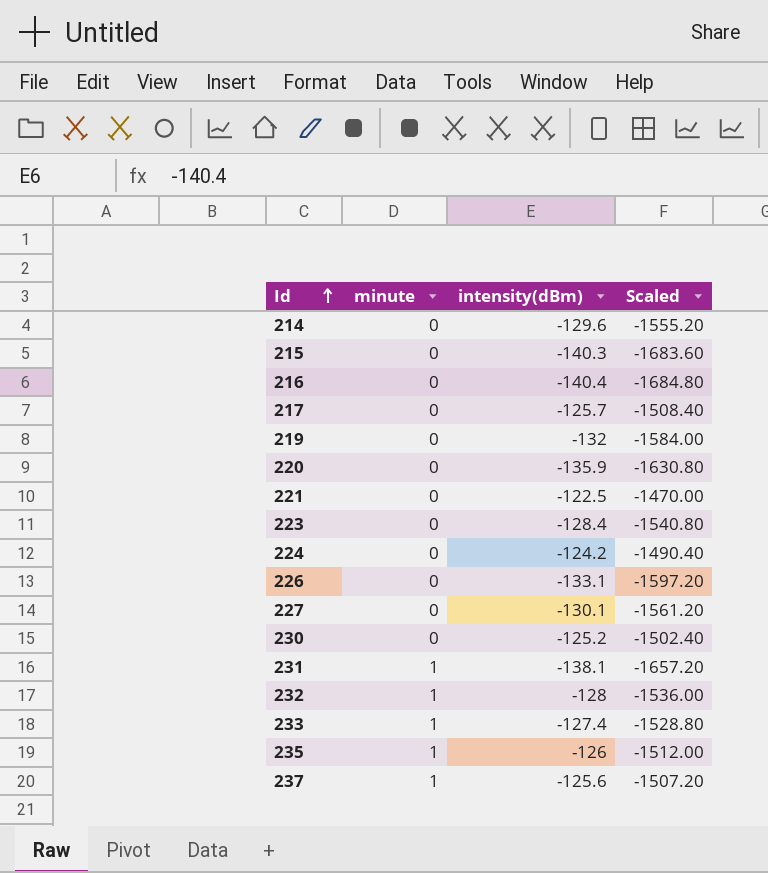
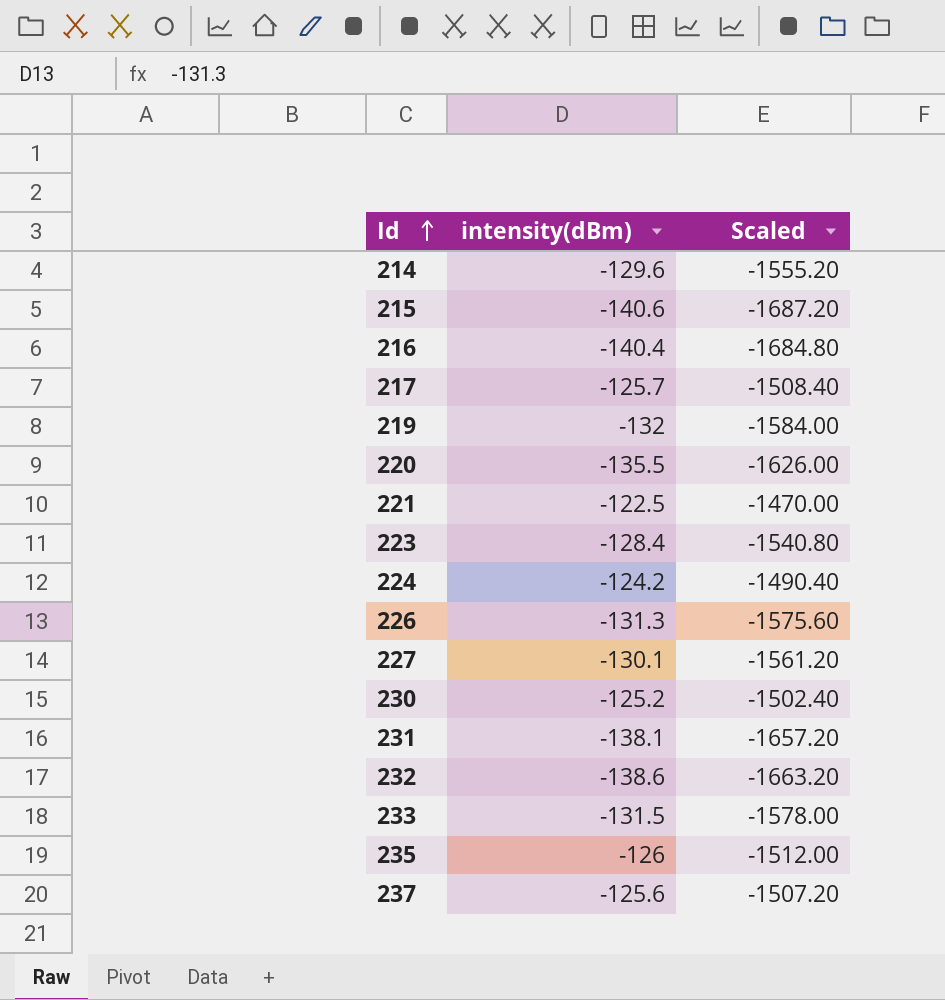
column minute | position: 2 -> none
215 | intensity(dBm): -140.3 -> -140.6
215 | Scaled: -1683.60 -> -1687.20
220 | intensity(dBm): -135.9 -> -135.5
220 | Scaled: -1630.80 -> -1626.00
226 | intensity(dBm): -133.1 -> -131.3
226 | Scaled: -1597.20 -> -1575.60
232 | intensity(dBm): -128 -> -138.6
232 | Scaled: -1536.00 -> -1663.20
233 | intensity(dBm): -127.4 -> -131.5
233 | Scaled: -1528.80 -> -1578.00

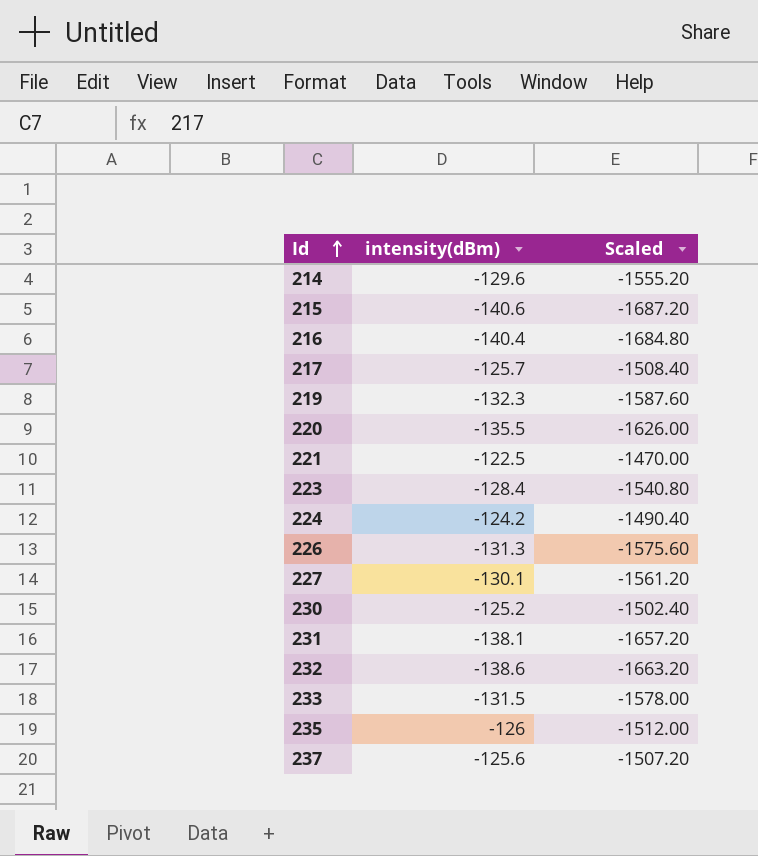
219 | intensity(dBm): -132 -> -132.3
219 | Scaled: -1584.00 -> -1587.60

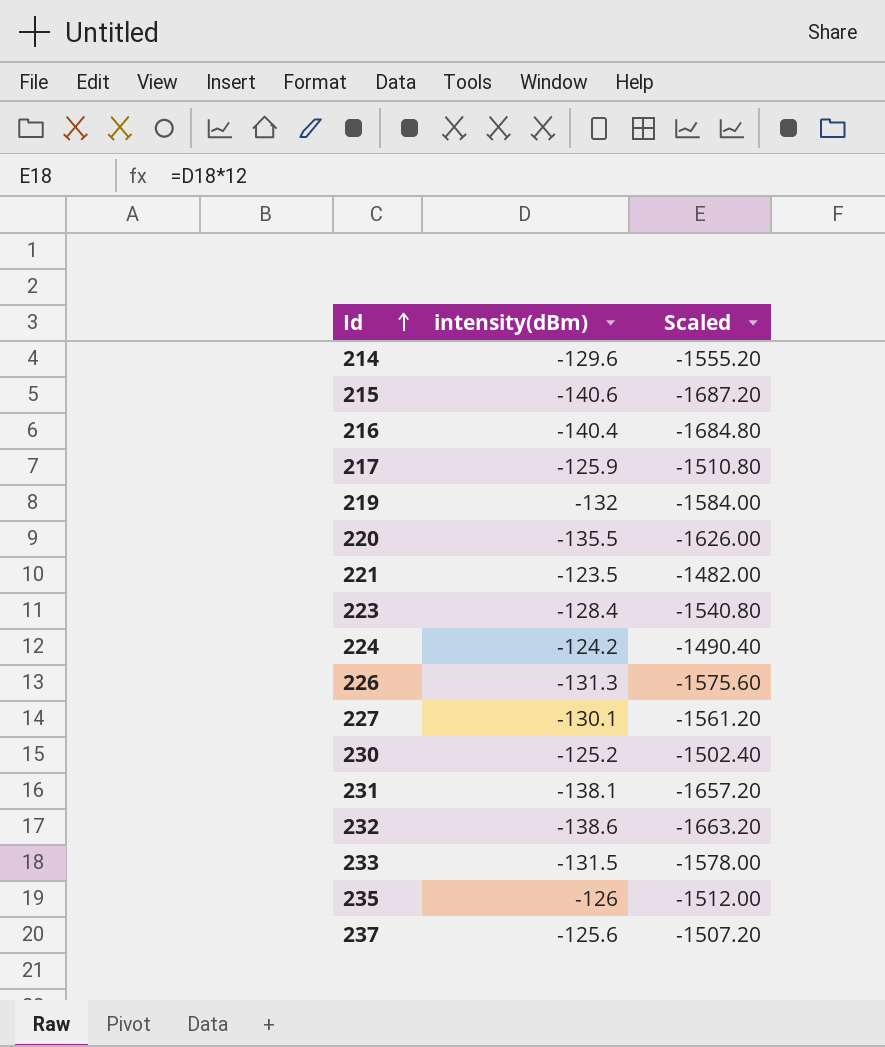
217 | intensity(dBm): -125.7 -> -125.9
217 | Scaled: -1508.40 -> -1510.80
219 | intensity(dBm): -132.3 -> -132
219 | Scaled: -1587.60 -> -1584.00
221 | intensity(dBm): -122.5 -> -123.5
221 | Scaled: -1470.00 -> -1482.00

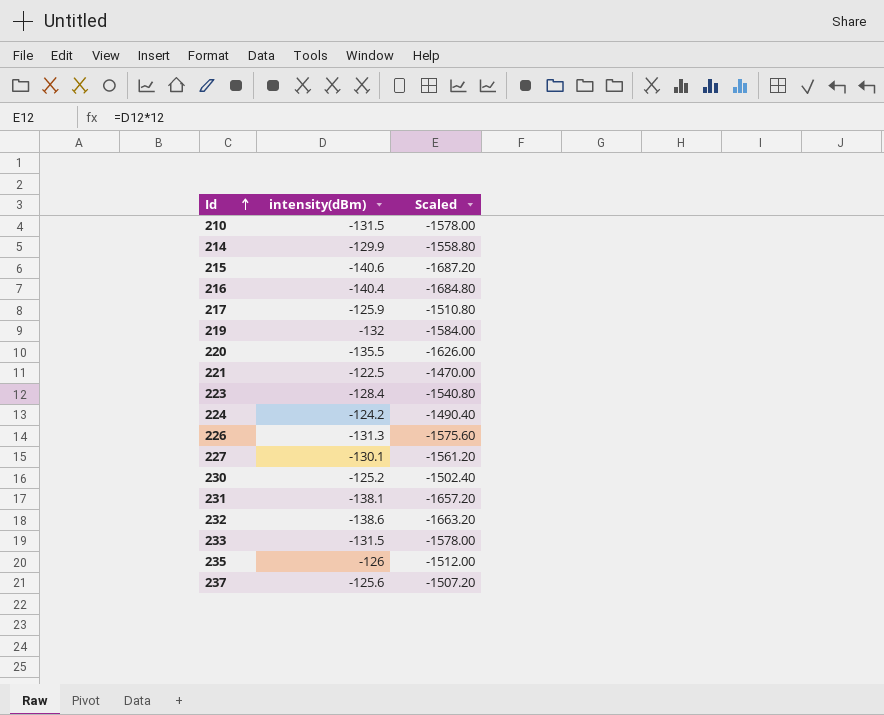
row 210: none -> -131.5 | -1578.00
214 | intensity(dBm): -129.6 -> -129.9
214 | Scaled: -1555.20 -> -1558.80
221 | intensity(dBm): -123.5 -> -122.5
221 | Scaled: -1482.00 -> -1470.00

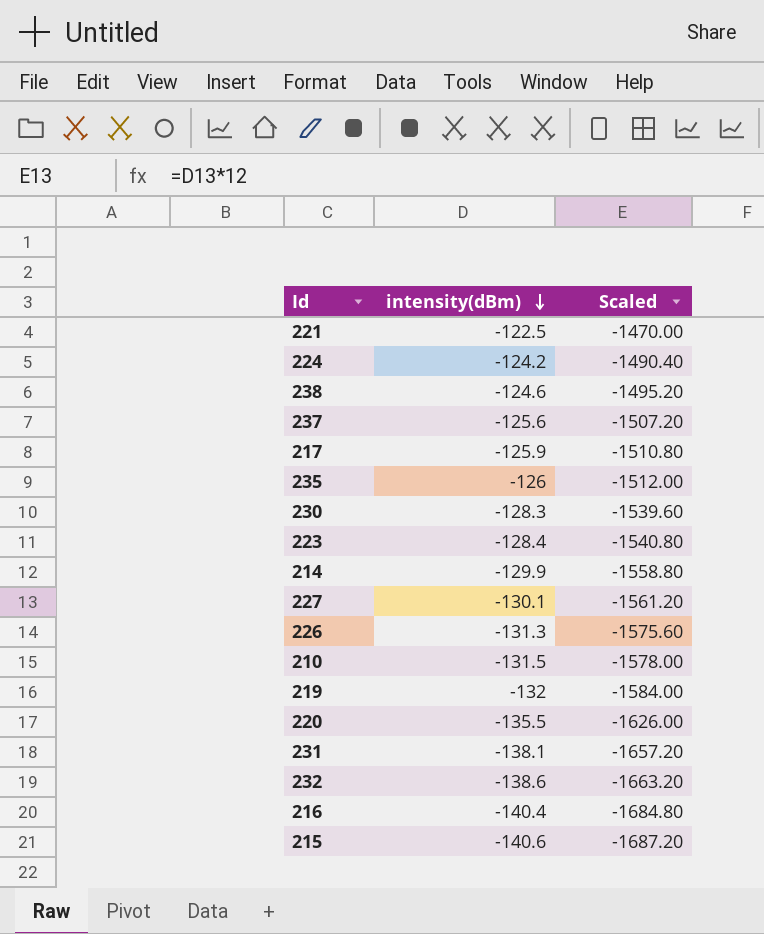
row order: Id ascending -> intensity(dBm) descending
row 233: -131.5 | -1578.00 -> none
row 238: none -> -124.6 | -1495.20
230 | intensity(dBm): -125.2 -> -128.3
230 | Scaled: -1502.40 -> -1539.60

